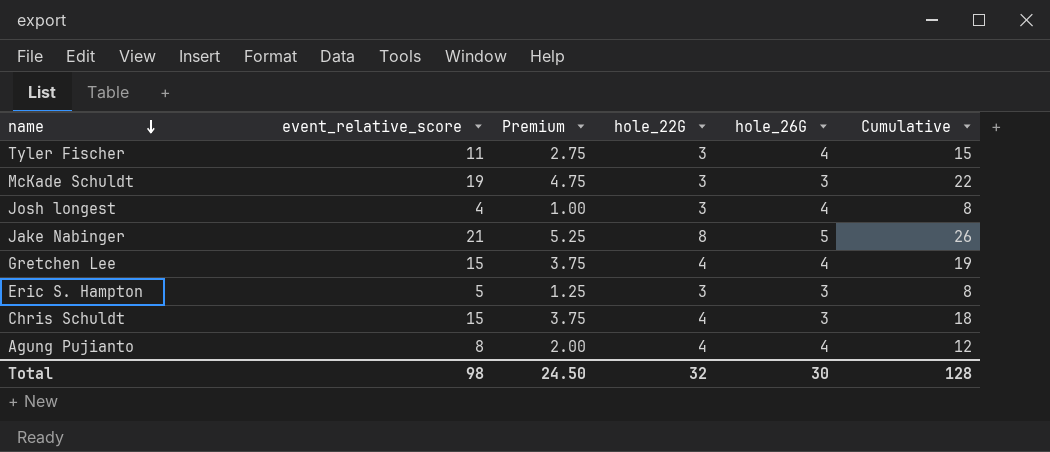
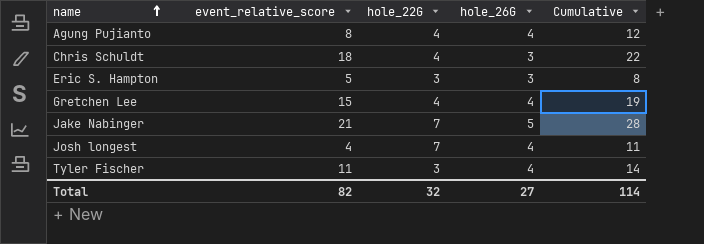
row order: name descending -> name ascending
column Premium | formula: [event_relative_score] * 0.25 -> none
column Cumulative | formula: [event_relative_score] + [hole_26G] -> [event_relative_score] + [hole_22G]
row McKade Schuldt: 19 | 4.75 | 3 | 3 | 22 -> none
Chris Schuldt | event_relative_score: 15 -> 18
Jake Nabinger | hole_22G: 8 -> 7
Josh longest | hole_22G: 3 -> 7
Total | event_relative_score: 98 -> 82
Total | hole_26G: 30 -> 27
Total | Cumulative: 128 -> 114

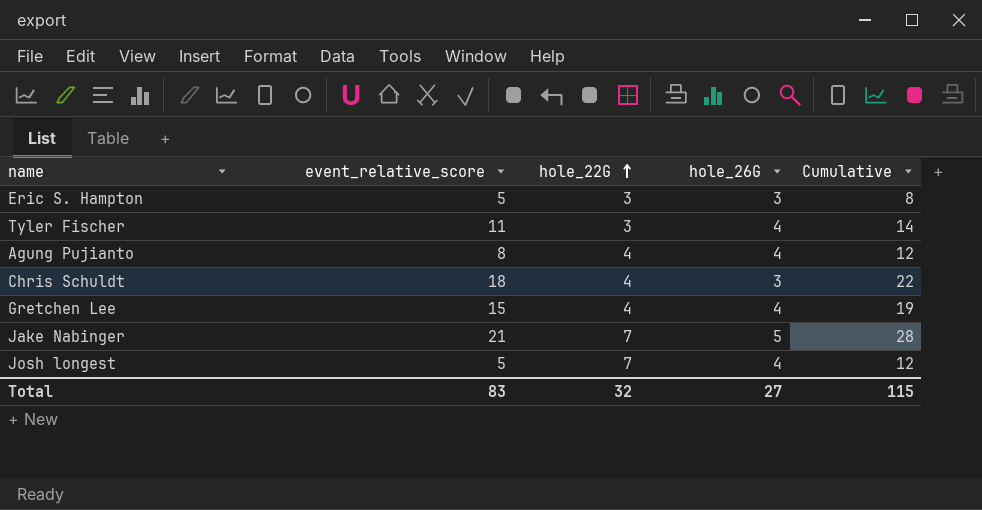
row order: name ascending -> hole_22G ascending
Josh longest | event_relative_score: 4 -> 5
Josh longest | Cumulative: 11 -> 12
Total | event_relative_score: 82 -> 83
Total | Cumulative: 114 -> 115

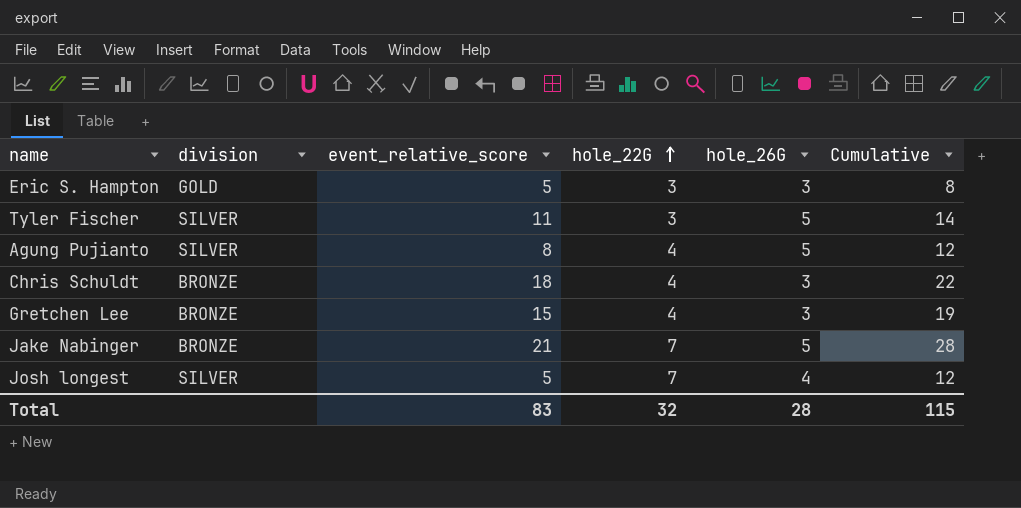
column division | position: none -> 2
Tyler Fischer | hole_26G: 4 -> 5
Agung Pujianto | hole_26G: 4 -> 5
Gretchen Lee | hole_26G: 4 -> 3
Total | hole_26G: 27 -> 28

